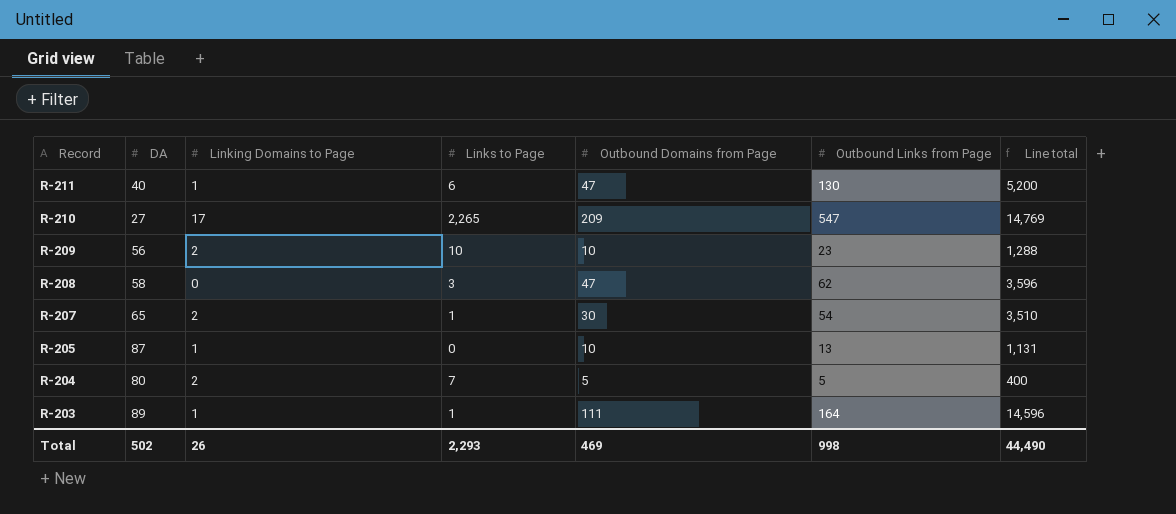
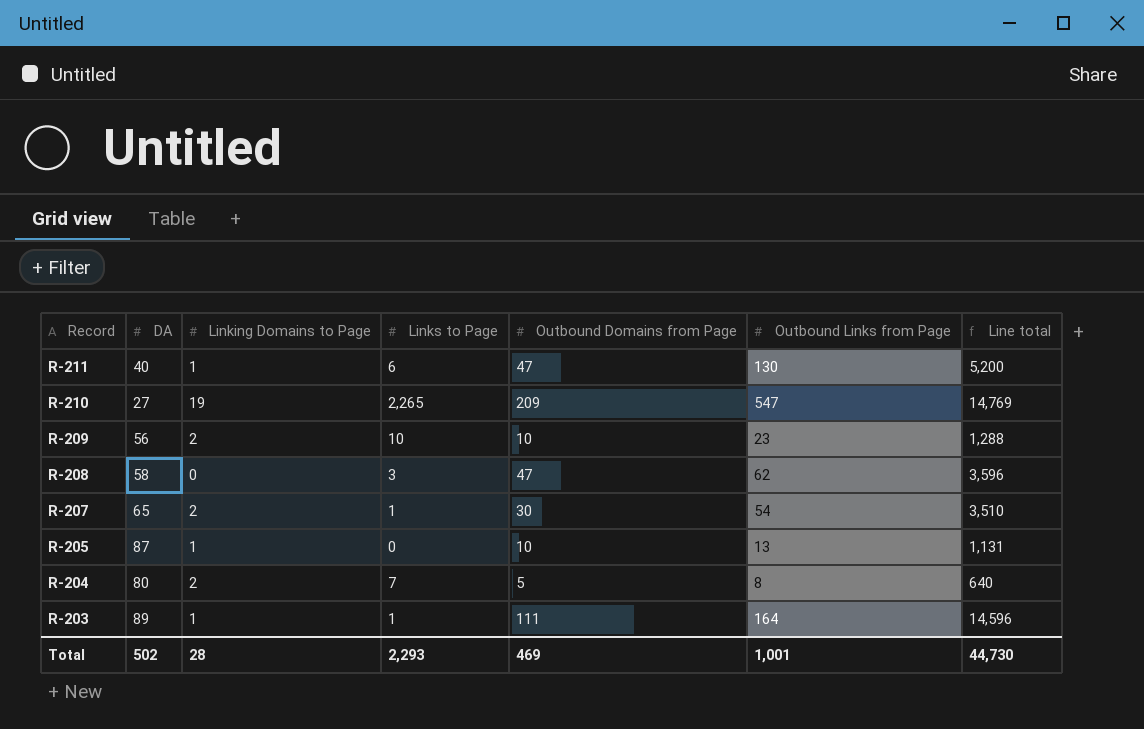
R-210 | Linking Domains to Page: 17 -> 19
R-204 | Outbound Links from Page: 5 -> 8
R-204 | Line total: 400 -> 640
Total | Linking Domains to Page: 26 -> 28
Total | Outbound Links from Page: 998 -> 1,001
Total | Line total: 44,490 -> 44,730

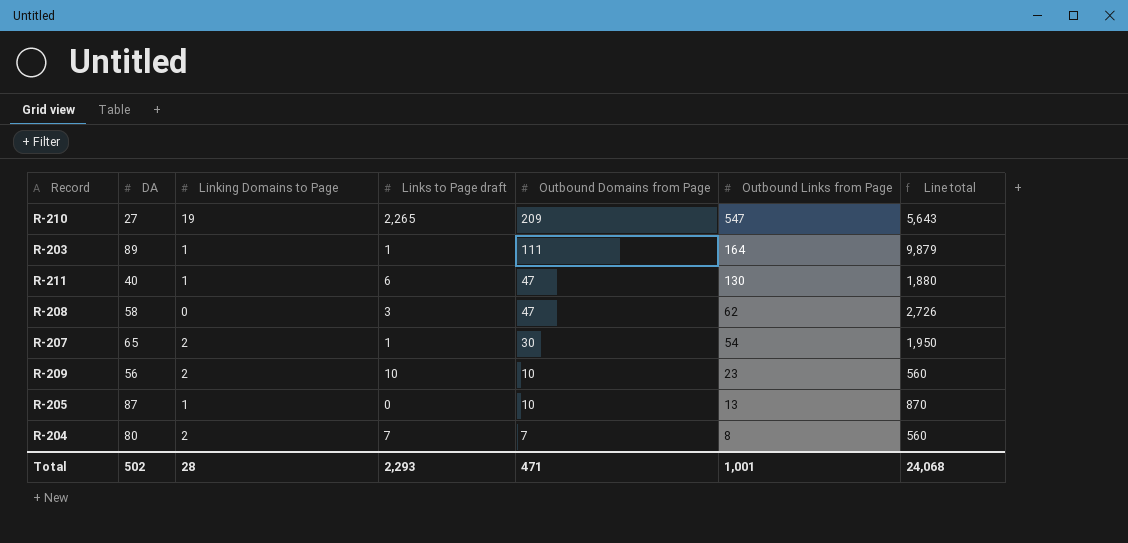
row order: Record descending -> Outbound Domains from Page descending
column name: Links to Page -> Links to Page draft
column Line total | formula: [DA] * [Outbound Links from Page] -> [DA] * [Outbound Domains from Page]
R-204 | Outbound Domains from Page: 5 -> 7
Total | Outbound Domains from Page: 469 -> 471
Total | Line total: 44,730 -> 24,068

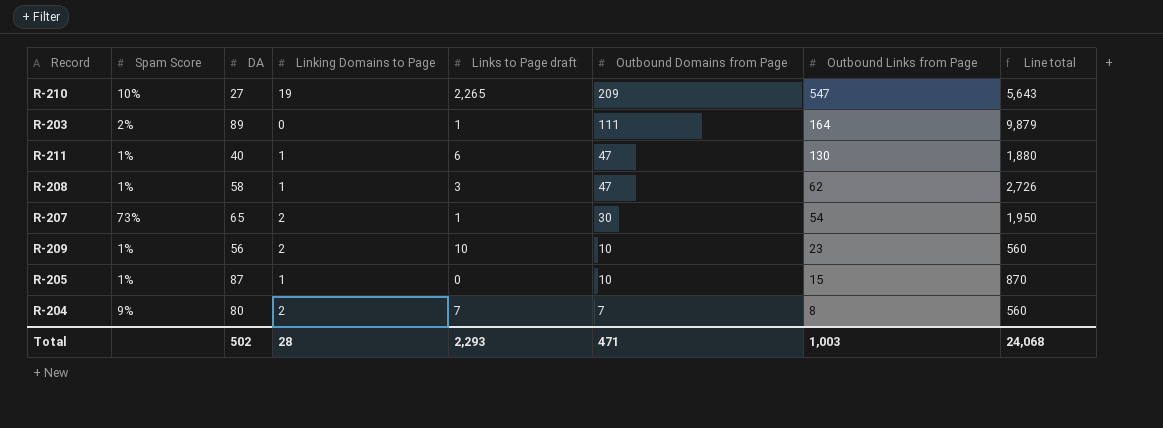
column Spam Score | position: none -> 2
R-203 | Linking Domains to Page: 1 -> 0
R-208 | Linking Domains to Page: 0 -> 1
R-205 | Outbound Links from Page: 13 -> 15
Total | Outbound Links from Page: 1,001 -> 1,003

